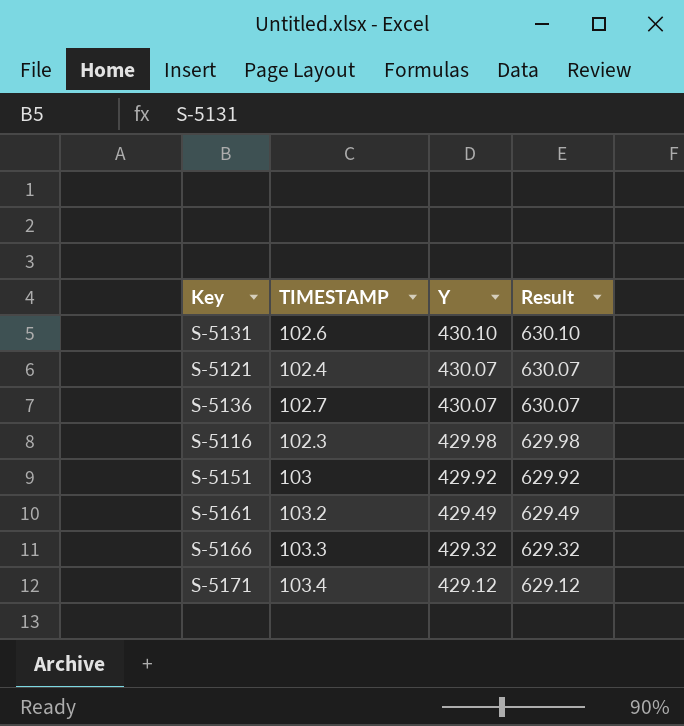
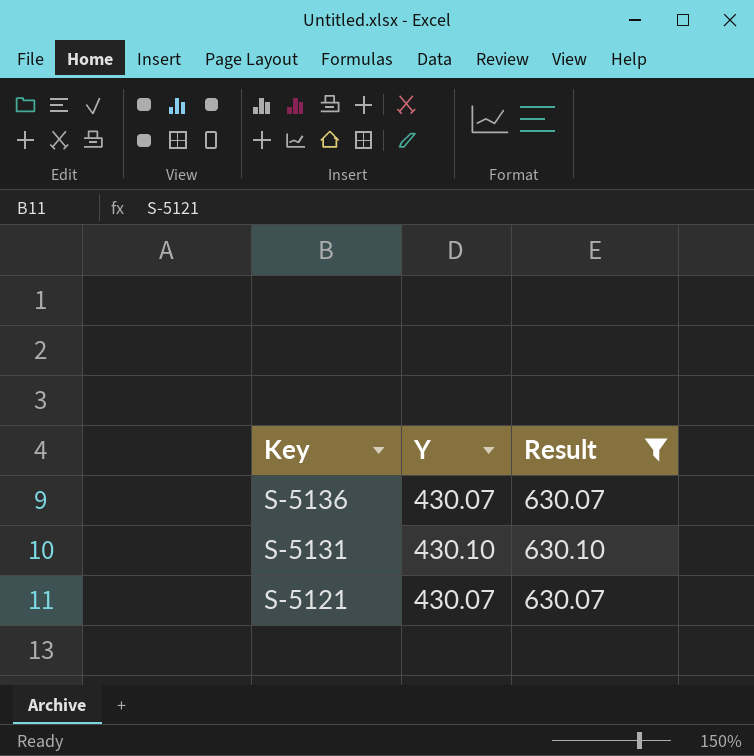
filter: none -> Result >= 630.07
row order: Y descending -> Key descending
column TIMESTAMP | position: 2 -> none

